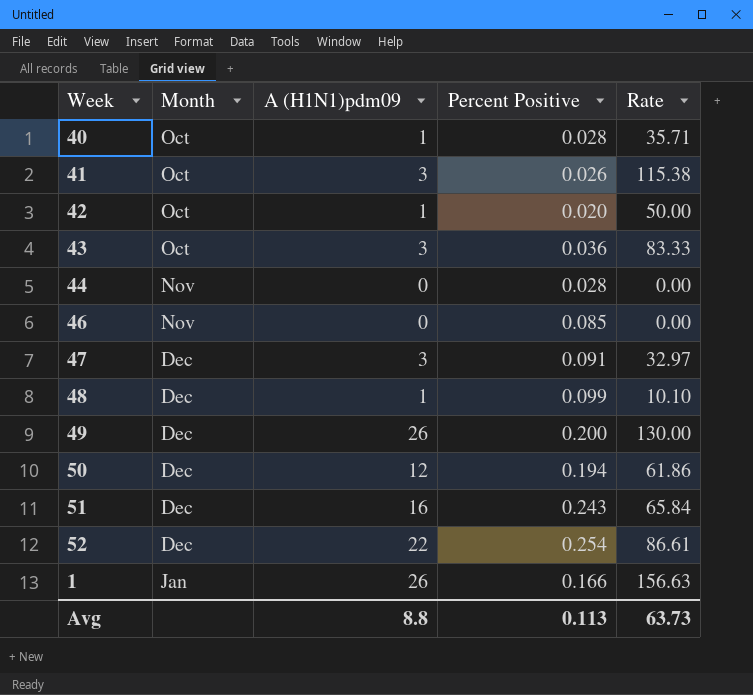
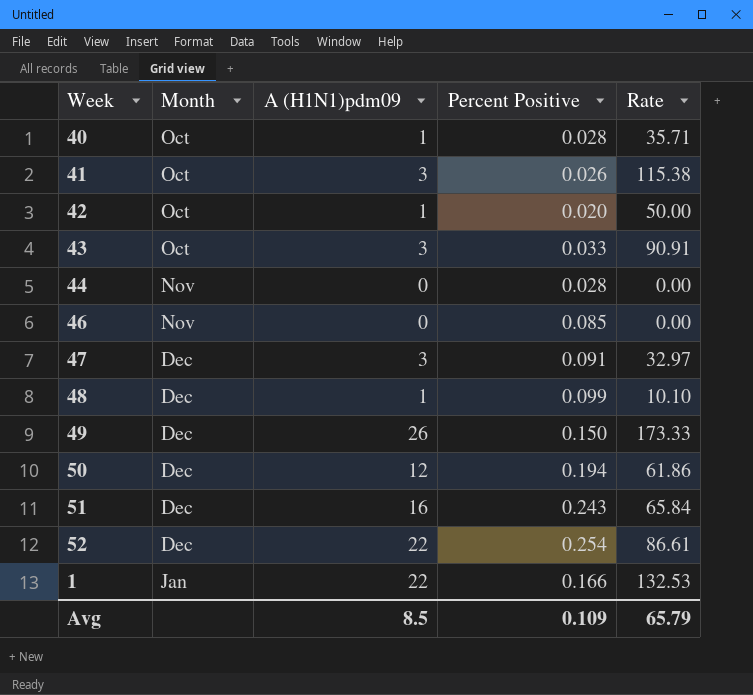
43 | Percent Positive: 0.036 -> 0.033
43 | Rate: 83.33 -> 90.91
49 | Percent Positive: 0.200 -> 0.150
49 | Rate: 130.00 -> 173.33
1 | A (H1N1)pdm09: 26 -> 22
1 | Rate: 156.63 -> 132.53
Avg | A (H1N1)pdm09: 8.8 -> 8.5
Avg | Percent Positive: 0.113 -> 0.109
Avg | Rate: 63.73 -> 65.79

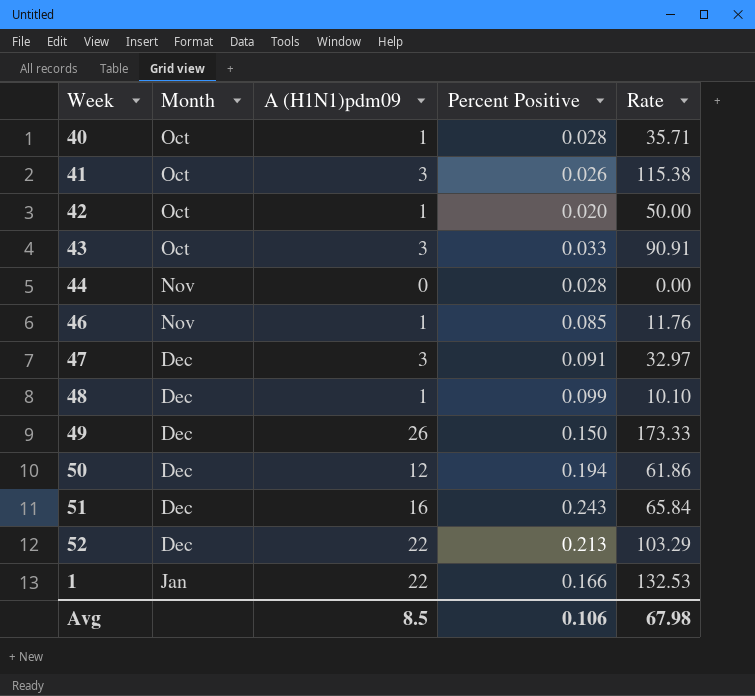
46 | A (H1N1)pdm09: 0 -> 1
46 | Rate: 0.00 -> 11.76
52 | Percent Positive: 0.254 -> 0.213
52 | Rate: 86.61 -> 103.29
Avg | Percent Positive: 0.109 -> 0.106
Avg | Rate: 65.79 -> 67.98

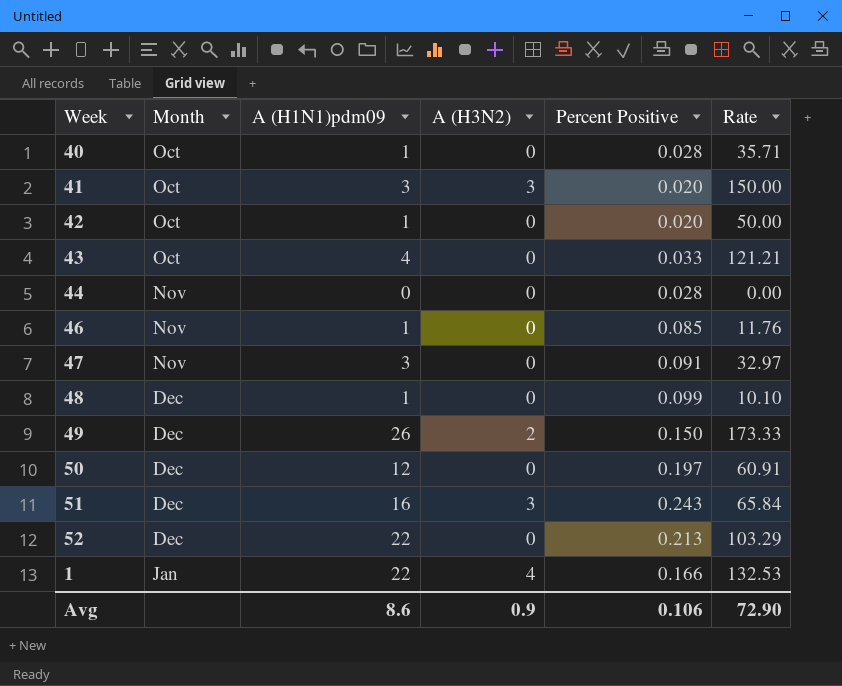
column A (H3N2) | position: none -> 4
41 | Percent Positive: 0.026 -> 0.020
41 | Rate: 115.38 -> 150.00
43 | A (H1N1)pdm09: 3 -> 4
43 | Rate: 90.91 -> 121.21
47 | Month: Dec -> Nov
50 | Percent Positive: 0.194 -> 0.197
50 | Rate: 61.86 -> 60.91
Avg | A (H1N1)pdm09: 8.5 -> 8.6
Avg | Rate: 67.98 -> 72.90

